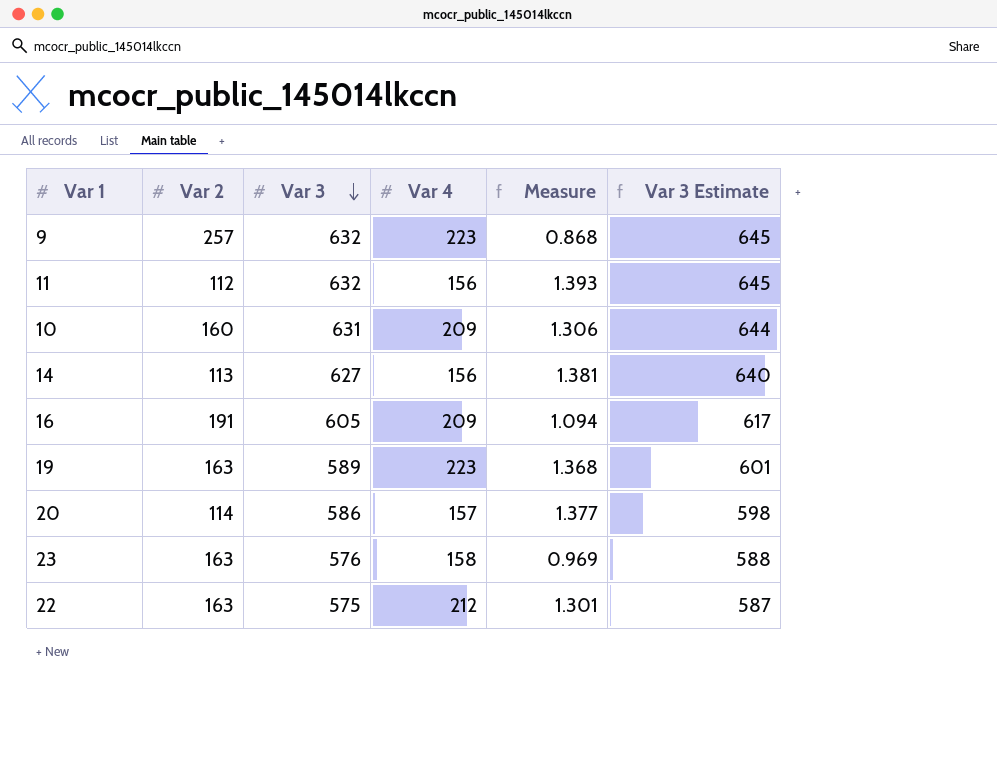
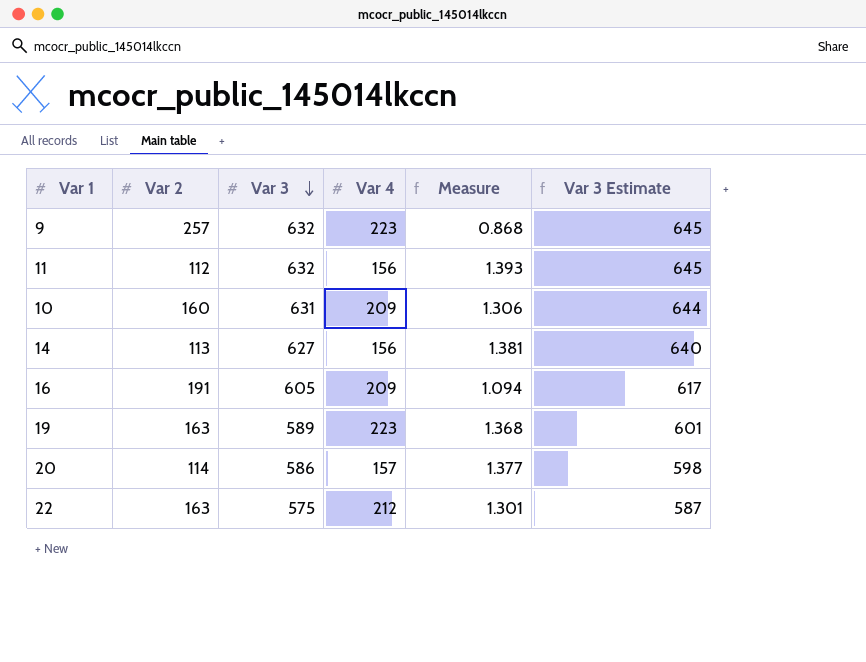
row 23: 163 | 576 | 158 | 0.969 | 588 -> none

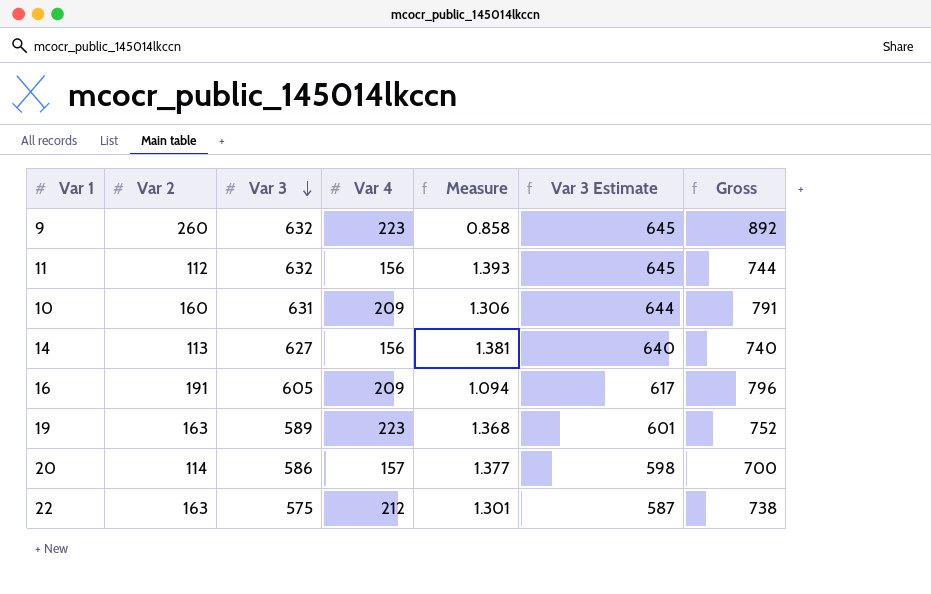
column Gross | formula: none -> [Var 2] + [Var 3]
9 | Var 2: 257 -> 260
9 | Measure: 0.868 -> 0.858

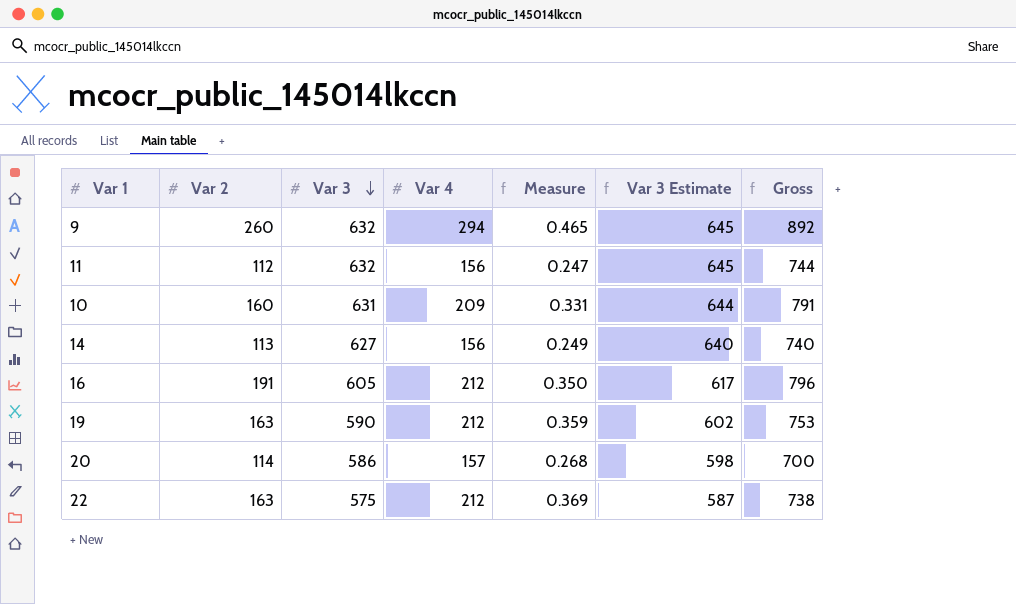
column Measure | formula: [Var 4] / [Var 2] -> [Var 4] / [Var 3]
9 | Var 4: 223 -> 294
16 | Var 4: 209 -> 212
19 | Var 3: 589 -> 590
19 | Var 4: 223 -> 212
19 | Var 3 Estimate: 601 -> 602
19 | Gross: 752 -> 753

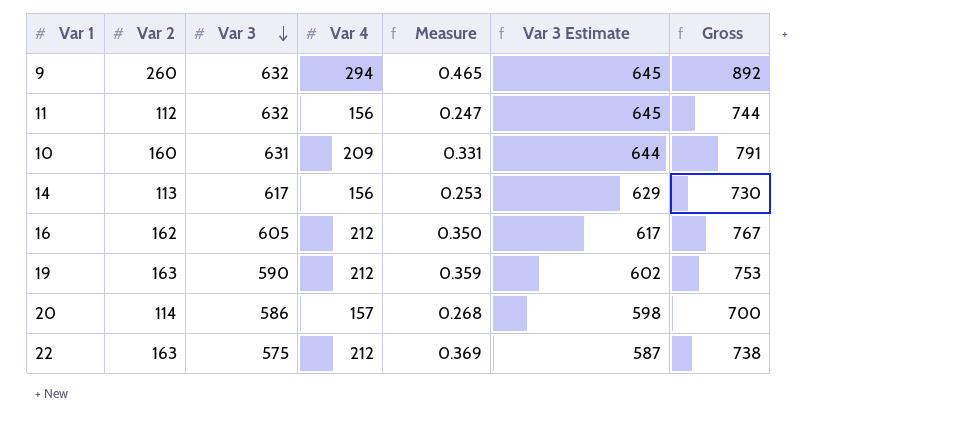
14 | Var 3: 627 -> 617
14 | Measure: 0.249 -> 0.253
14 | Var 3 Estimate: 640 -> 629
14 | Gross: 740 -> 730
16 | Var 2: 191 -> 162
16 | Gross: 796 -> 767

